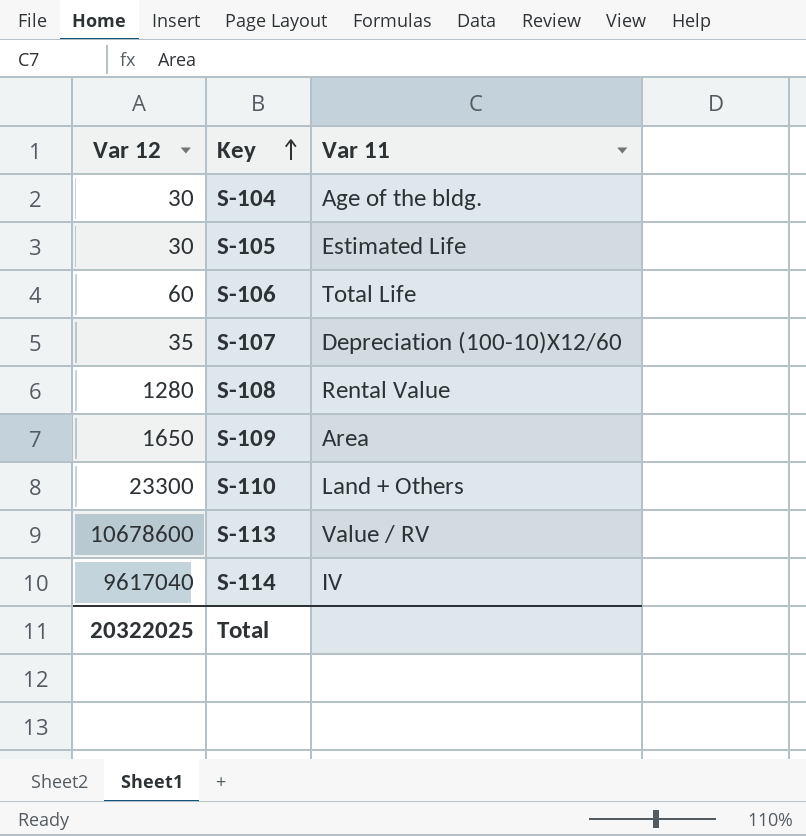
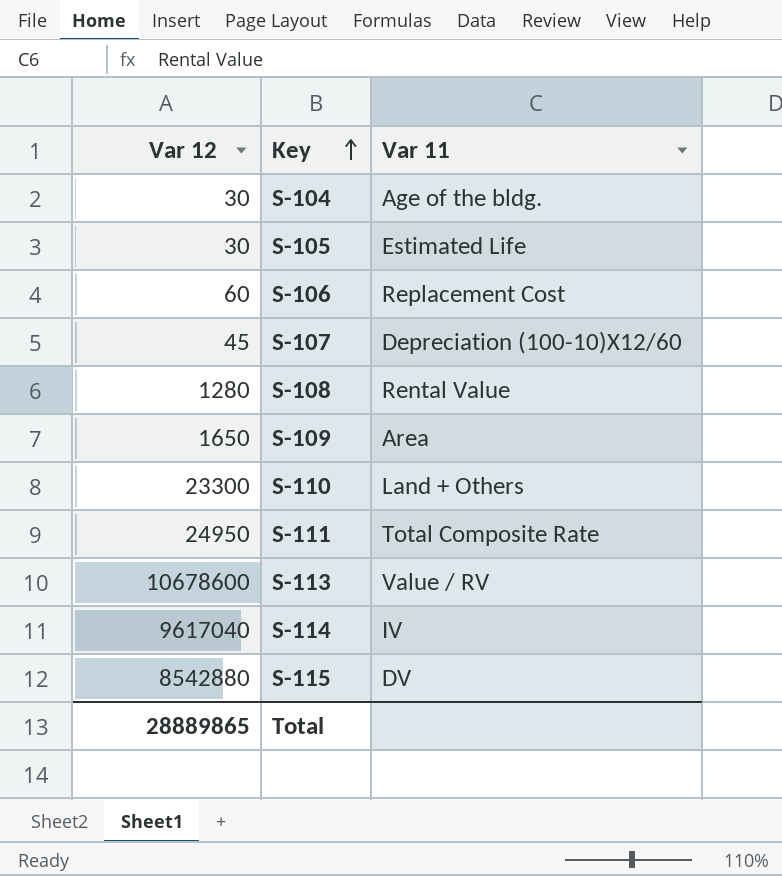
S-106 | Var 11: Total Life -> Replacement Cost
S-107 | Var 12: 35 -> 45
row S-111: none -> 24950 | Total Composite Rate
row S-115: none -> 8542880 | DV
Total | Var 12: 20322025 -> 28889865

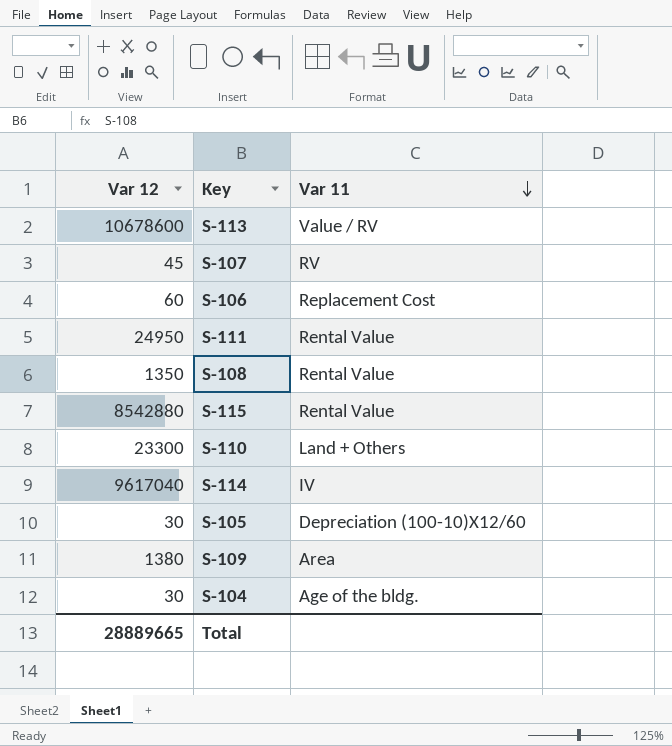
row order: Key ascending -> Var 11 descending
S-107 | Var 11: Depreciation (100-10)X12/60 -> RV
S-111 | Var 11: Total Composite Rate -> Rental Value
S-108 | Var 12: 1280 -> 1350
S-115 | Var 11: DV -> Rental Value
S-105 | Var 11: Estimated Life -> Depreciation (100-10)X12/60
S-109 | Var 12: 1650 -> 1380
Total | Var 12: 28889865 -> 28889665

